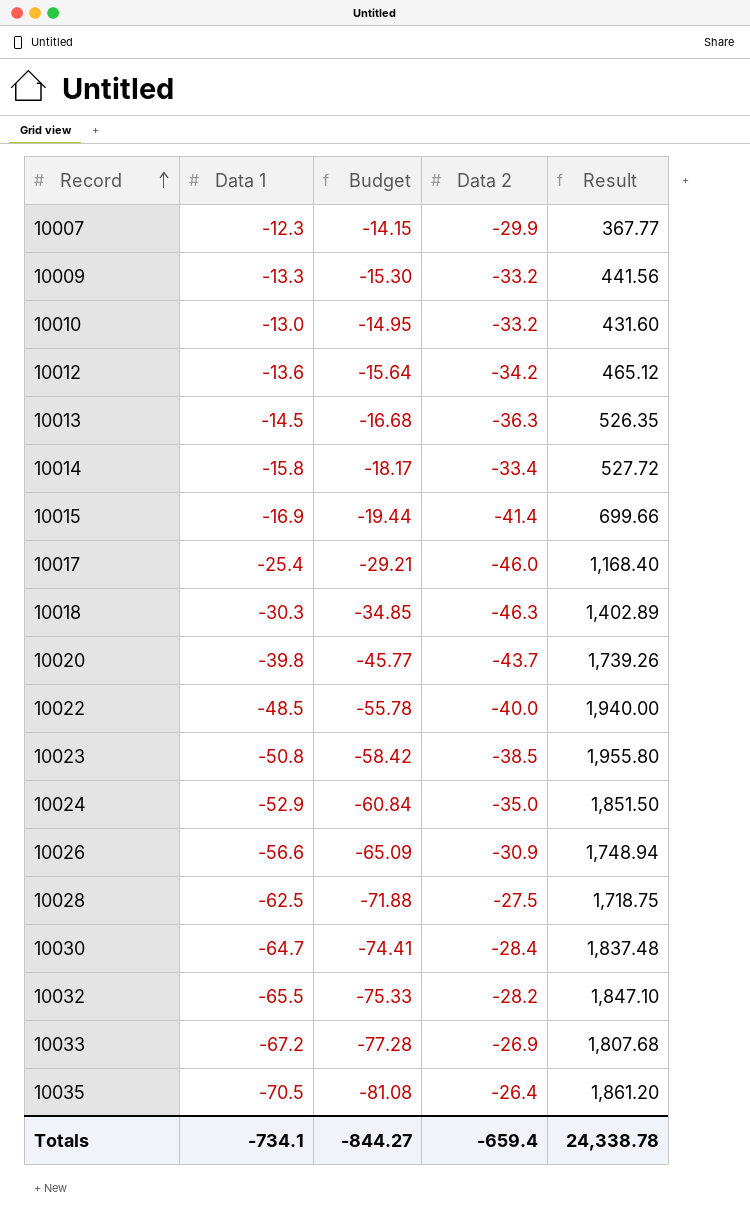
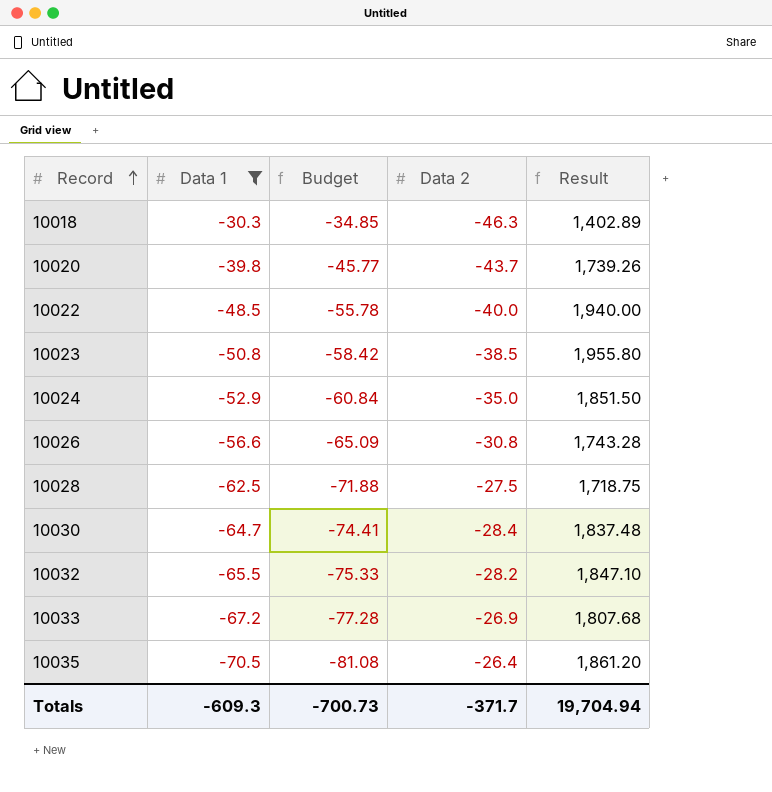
filter: none -> Data 1 <= -30.3
10026 | Data 2: -30.9 -> -30.8
10026 | Result: 1,748.94 -> 1,743.28
Totals | Data 1: -734.1 -> -609.3
Totals | Budget: -844.27 -> -700.73
Totals | Data 2: -659.4 -> -371.7
Totals | Result: 24,338.78 -> 19,704.94

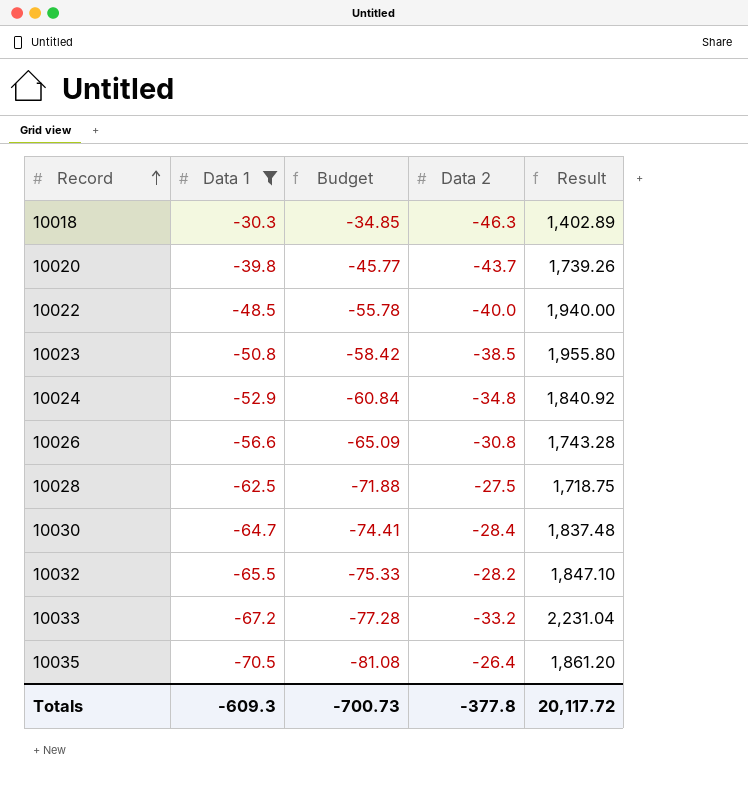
10024 | Data 2: -35.0 -> -34.8
10024 | Result: 1,851.50 -> 1,840.92
10033 | Data 2: -26.9 -> -33.2
10033 | Result: 1,807.68 -> 2,231.04
Totals | Data 2: -371.7 -> -377.8
Totals | Result: 19,704.94 -> 20,117.72

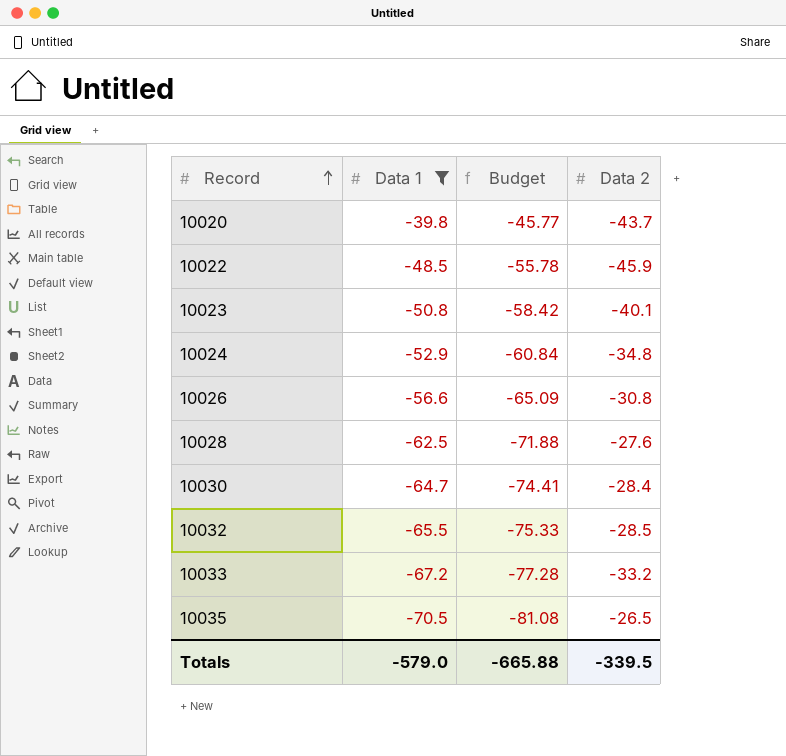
column Result | formula: [Data 1] * [Data 2] -> none
row 10018: -30.3 | -34.85 | -46.3 | 1,402.89 -> none
10022 | Data 2: -40.0 -> -45.9
10023 | Data 2: -38.5 -> -40.1
10028 | Data 2: -27.5 -> -27.6
10032 | Data 2: -28.2 -> -28.5
10035 | Data 2: -26.4 -> -26.5
Totals | Data 1: -609.3 -> -579.0
Totals | Budget: -700.73 -> -665.88
Totals | Data 2: -377.8 -> -339.5

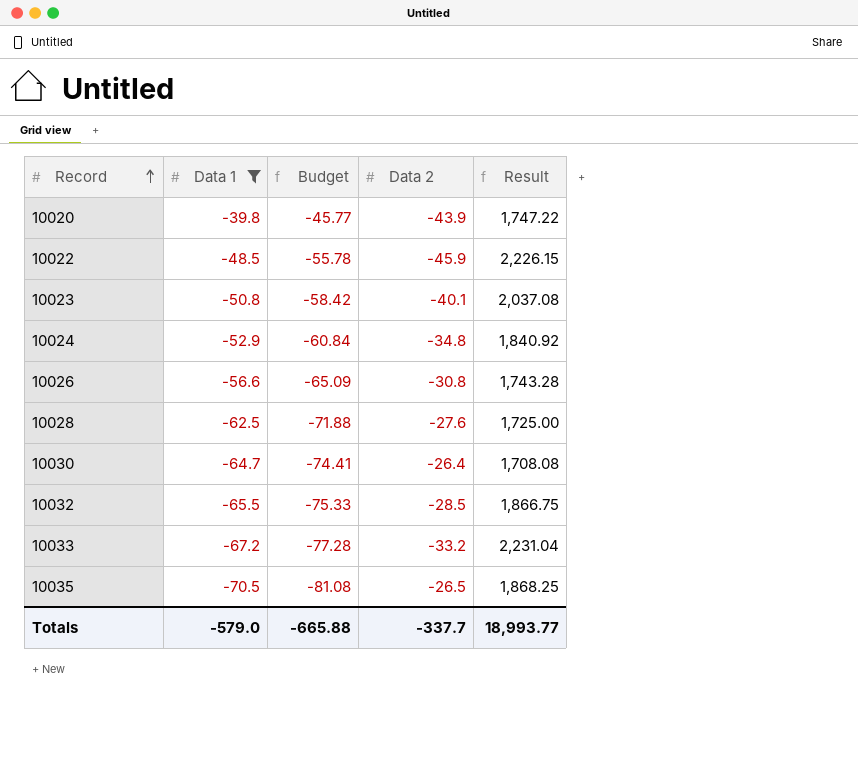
column Result | formula: none -> [Data 1] * [Data 2]
10020 | Data 2: -43.7 -> -43.9
10030 | Data 2: -28.4 -> -26.4
Totals | Data 2: -339.5 -> -337.7

